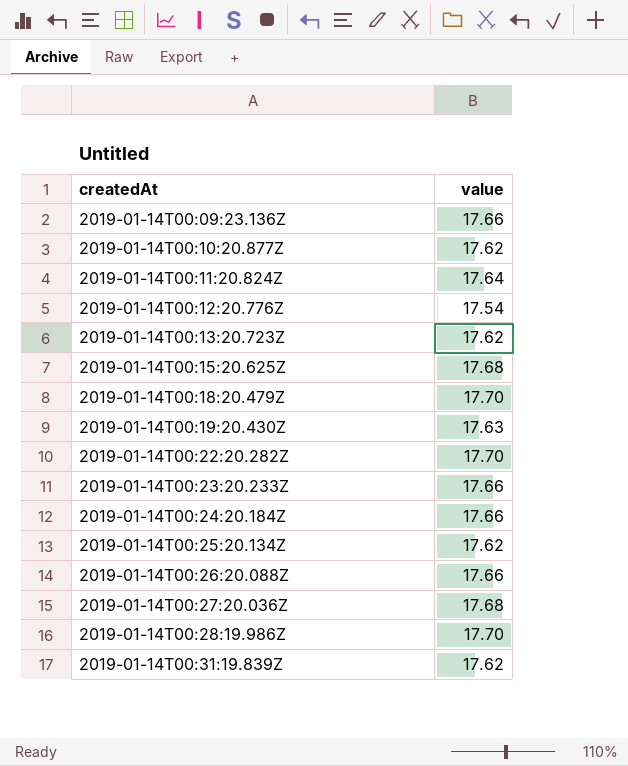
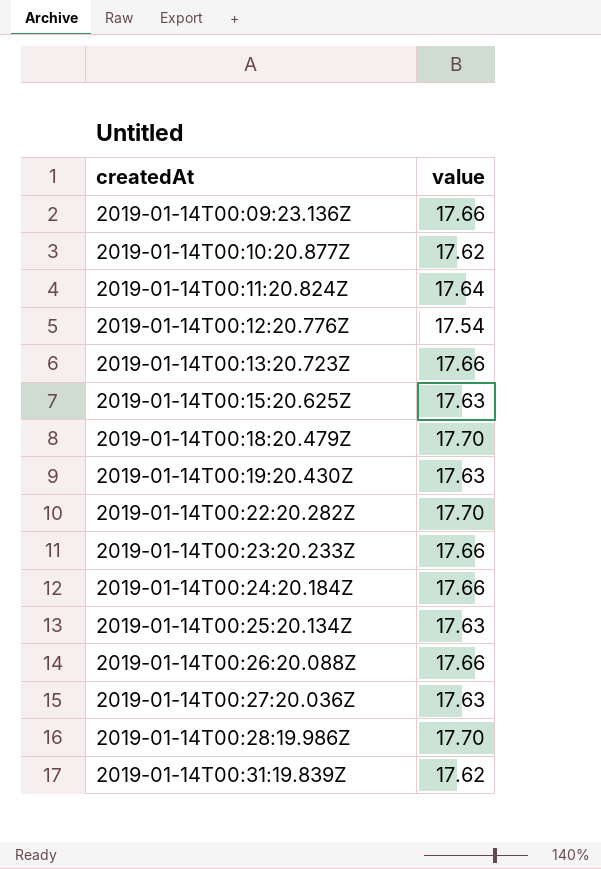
2019-01-14T00:13:20.723Z | value: 17.62 -> 17.66
2019-01-14T00:15:20.625Z | value: 17.68 -> 17.63
2019-01-14T00:25:20.134Z | value: 17.62 -> 17.63
2019-01-14T00:27:20.036Z | value: 17.68 -> 17.63

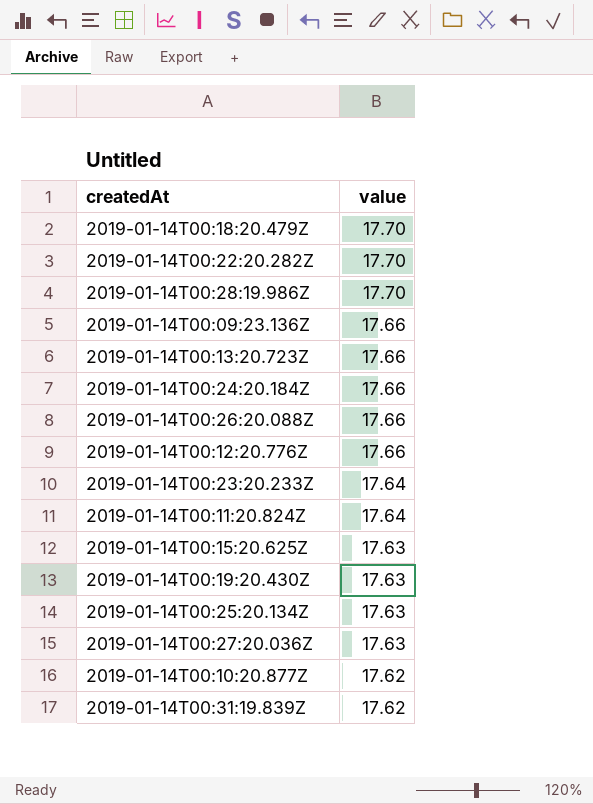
row order: createdAt ascending -> value descending
2019-01-14T00:12:20.776Z | value: 17.54 -> 17.66
2019-01-14T00:23:20.233Z | value: 17.66 -> 17.64

